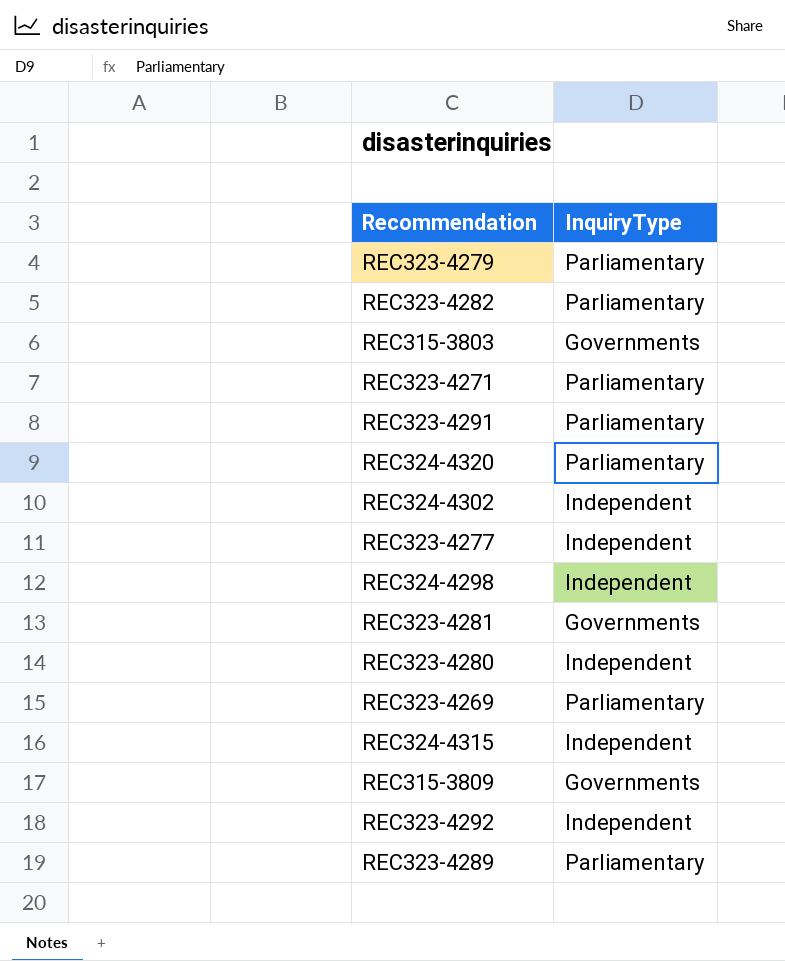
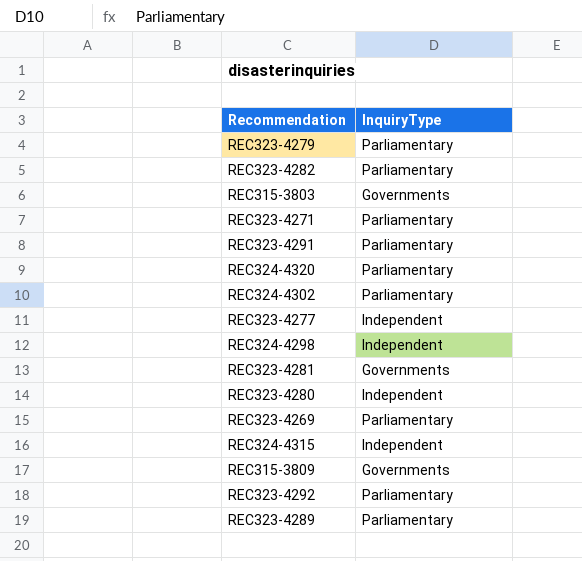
REC324-4302 | InquiryType: Independent -> Parliamentary
REC323-4292 | InquiryType: Independent -> Parliamentary

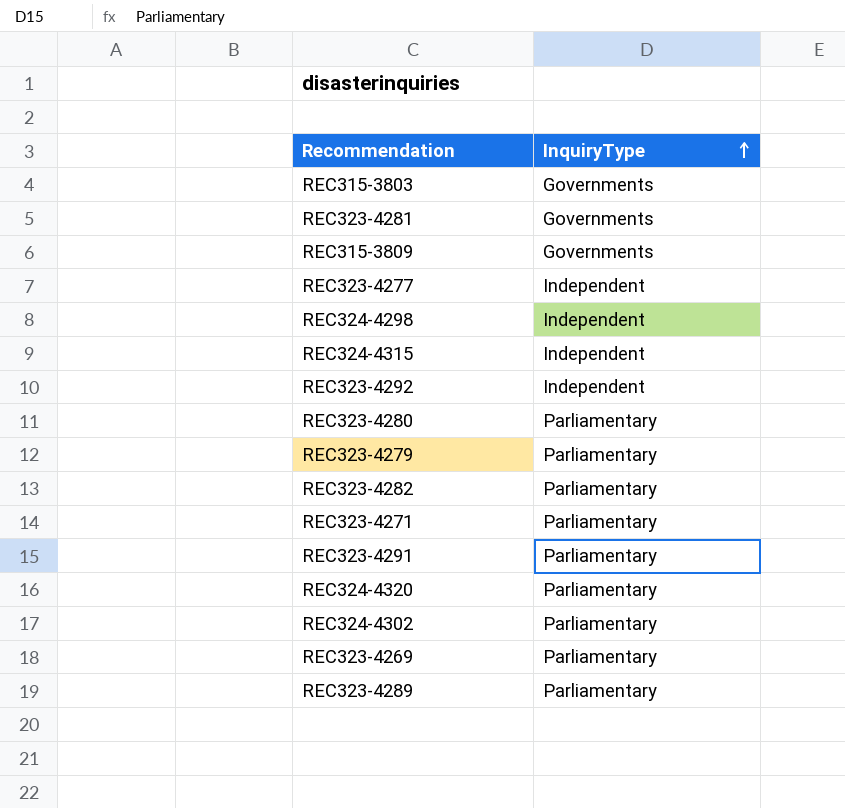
row order: none -> InquiryType ascending
REC323-4292 | InquiryType: Parliamentary -> Independent
REC323-4280 | InquiryType: Independent -> Parliamentary

